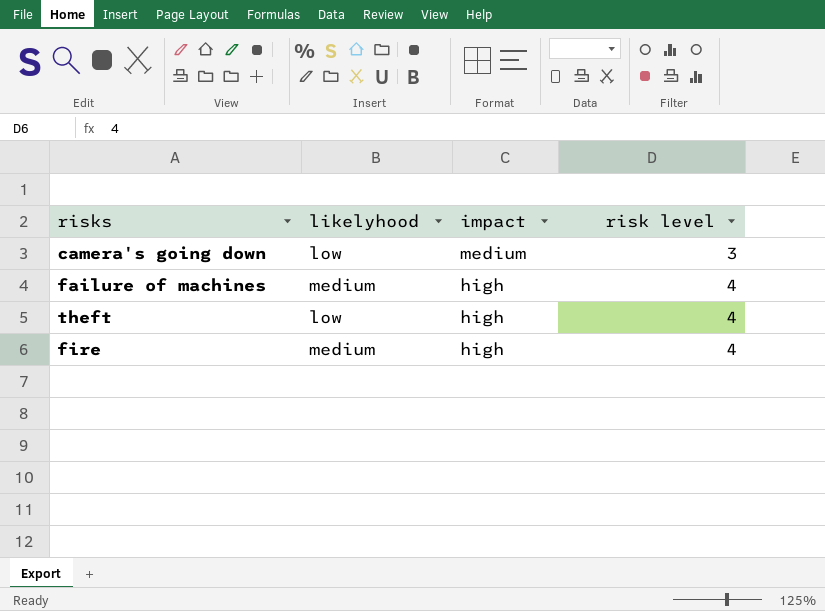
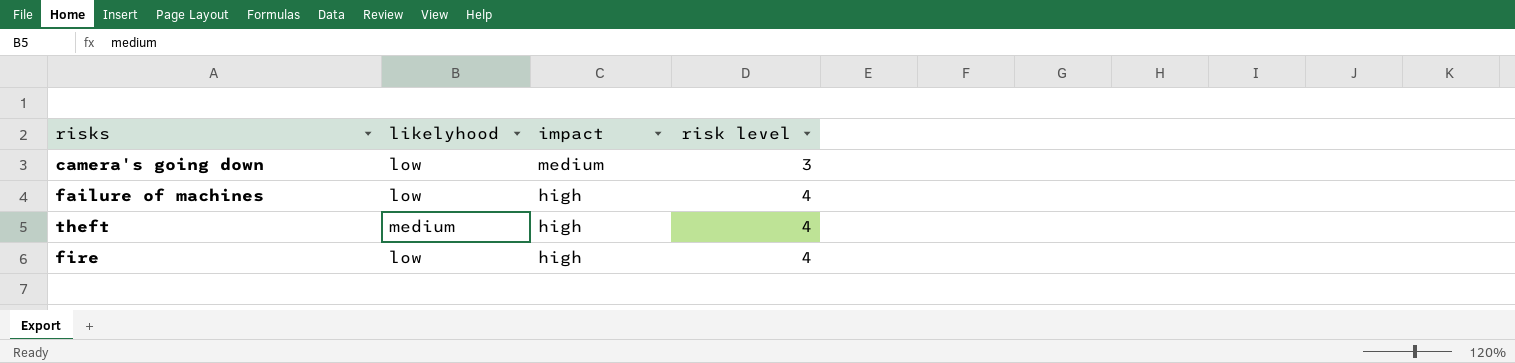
failure of machines | likelyhood: medium -> low
theft | likelyhood: low -> medium
fire | likelyhood: medium -> low

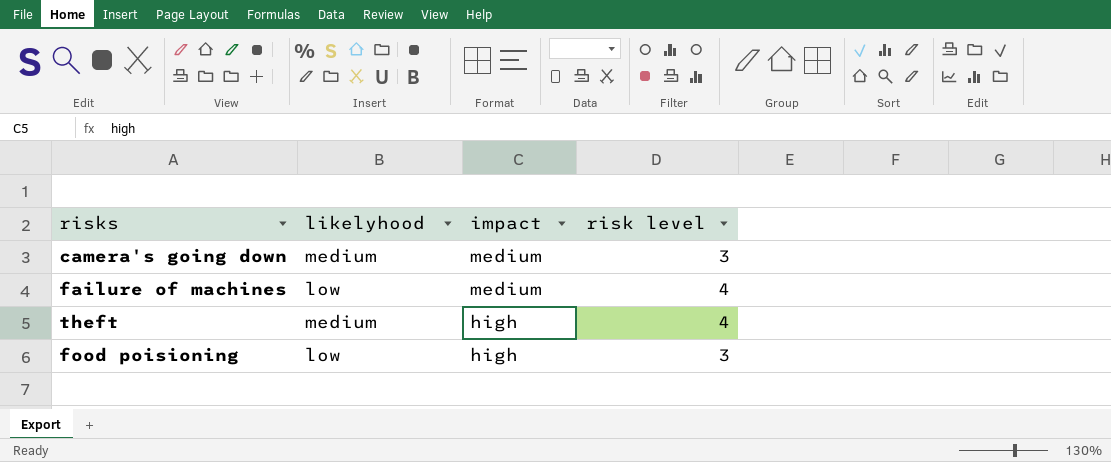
row fire: low | high | 4 -> none
camera's going down | likelyhood: low -> medium
failure of machines | impact: high -> medium
row food poisioning: none -> low | high | 3

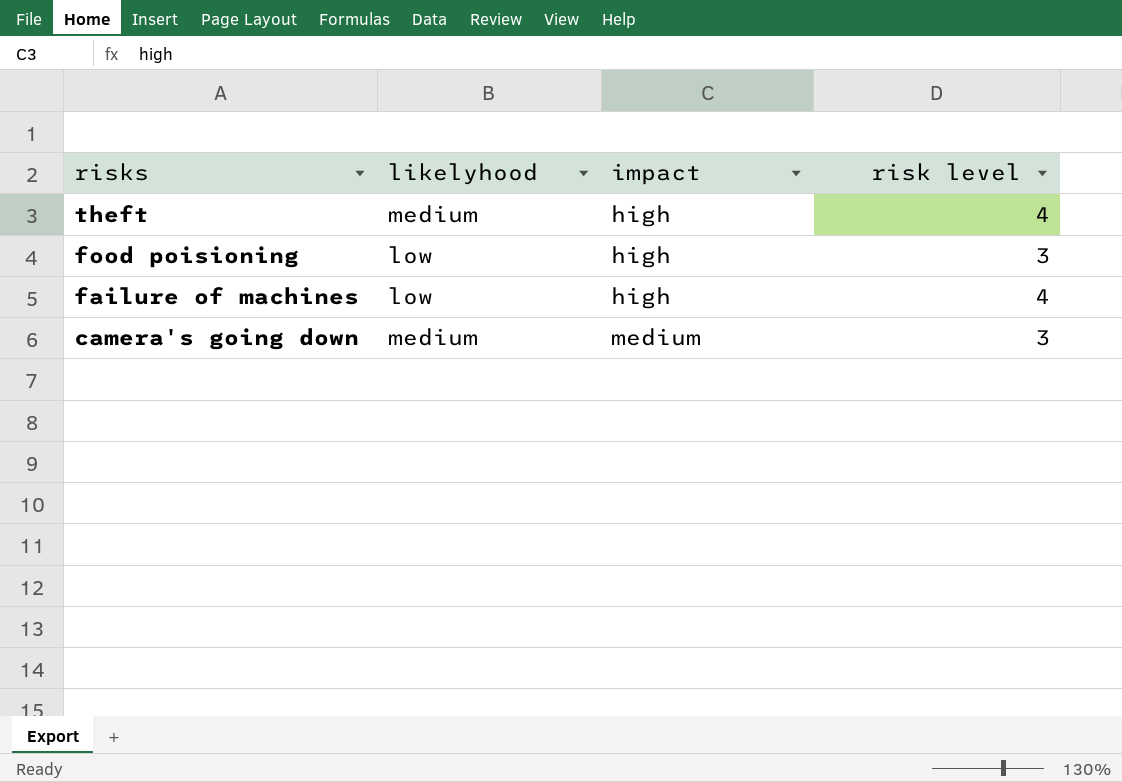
row order: impact descending -> risks descending
failure of machines | impact: medium -> high

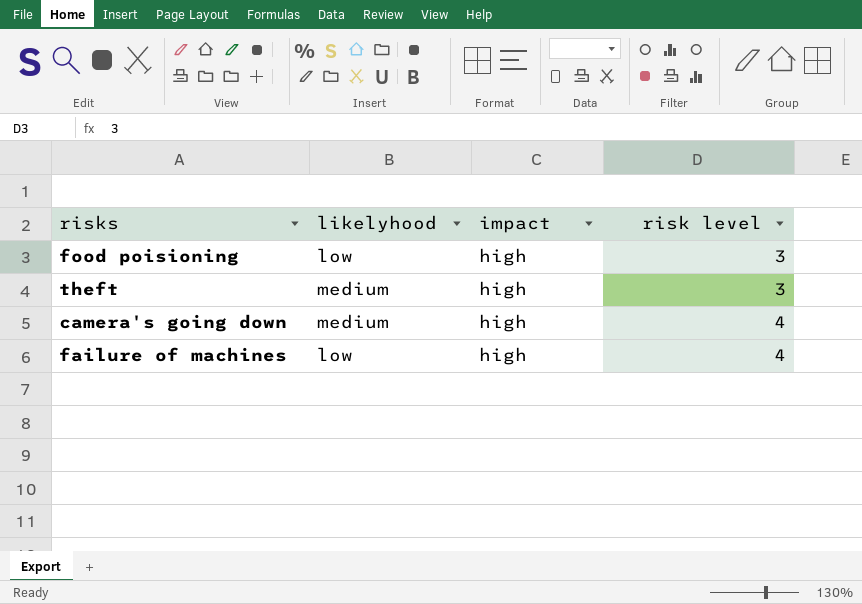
row order: risks descending -> risk level ascending
theft | risk level: 4 -> 3
camera's going down | impact: medium -> high
camera's going down | risk level: 3 -> 4

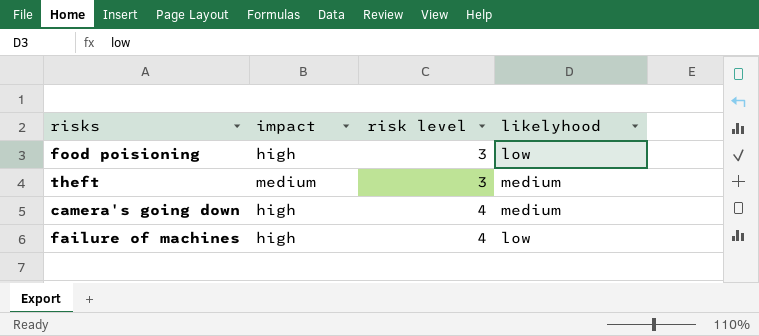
column likelyhood | position: 2 -> 4
theft | impact: high -> medium

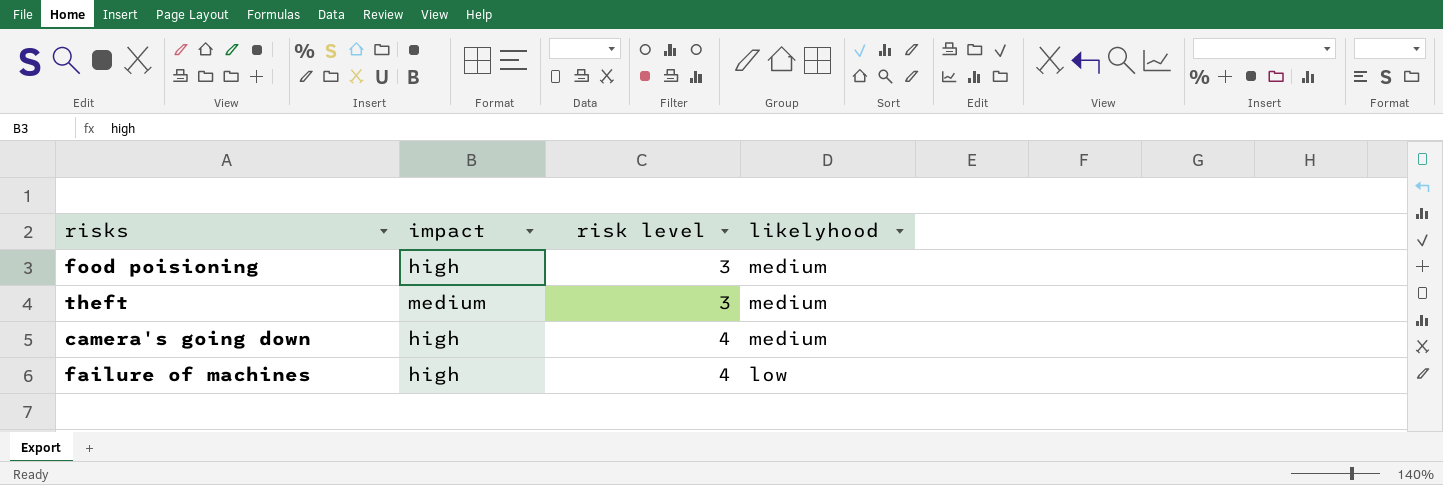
food poisioning | likelyhood: low -> medium

